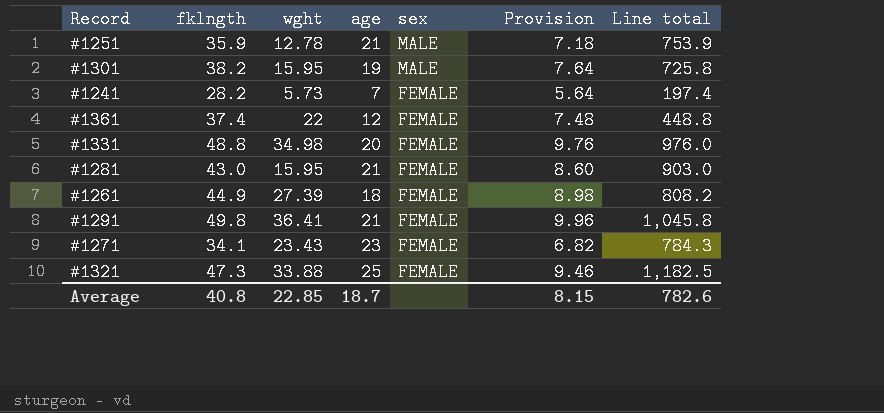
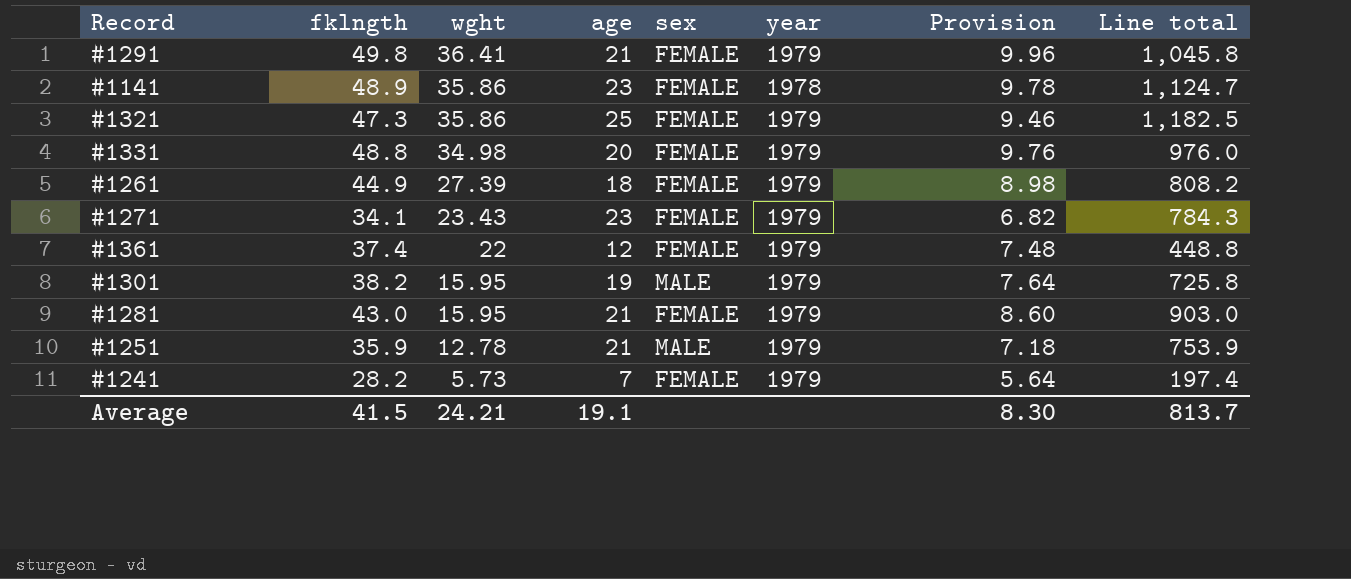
row order: sex descending -> wght descending
column year | position: none -> 6
row #1141: none -> 48.9 | 35.86 | 23 | FEMALE | 1978 | 9.78 | 1,124.7
#1321 | wght: 33.88 -> 35.86
Average | fklngth: 40.8 -> 41.5
Average | wght: 22.85 -> 24.21
Average | age: 18.7 -> 19.1
Average | Provision: 8.15 -> 8.30
Average | Line total: 782.6 -> 813.7

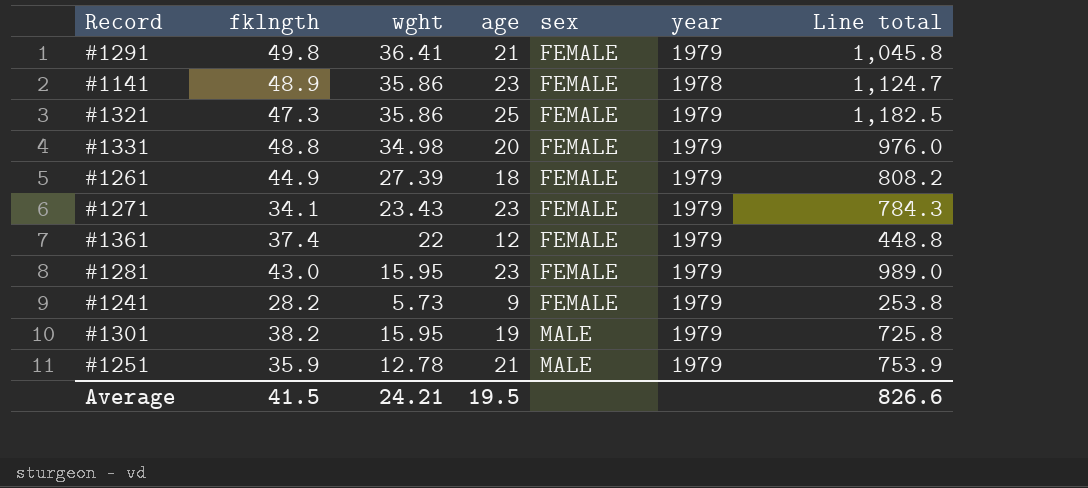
row order: wght descending -> sex ascending
column Provision | formula: [fklngth] * 0.2 -> none
#1281 | age: 21 -> 23
#1281 | Line total: 903.0 -> 989.0
#1241 | age: 7 -> 9
#1241 | Line total: 197.4 -> 253.8
Average | age: 19.1 -> 19.5
Average | Line total: 813.7 -> 826.6

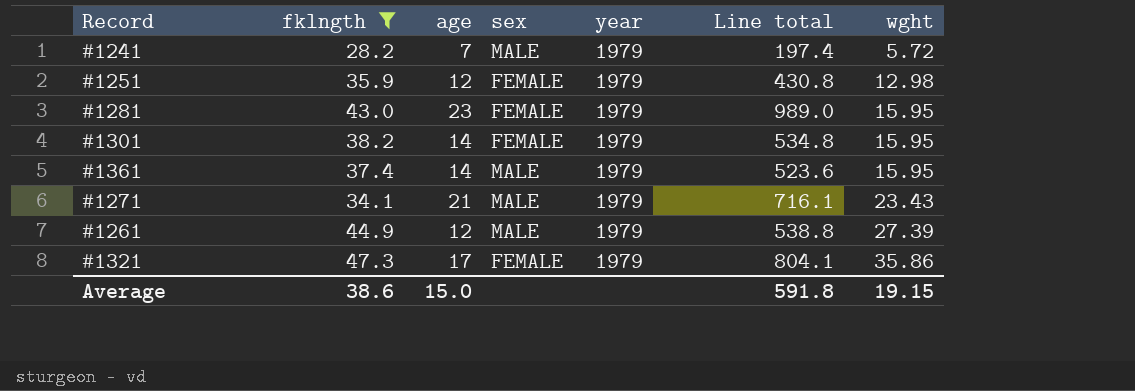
filter: none -> fklngth <= 47.3
row order: sex ascending -> wght ascending
column wght | position: 3 -> 7
#1241 | age: 9 -> 7
#1241 | sex: FEMALE -> MALE
#1241 | Line total: 253.8 -> 197.4
#1241 | wght: 5.73 -> 5.72
#1251 | age: 21 -> 12
#1251 | sex: MALE -> FEMALE
#1251 | Line total: 753.9 -> 430.8
#1251 | wght: 12.78 -> 12.98
#1301 | age: 19 -> 14
#1301 | sex: MALE -> FEMALE
#1301 | Line total: 725.8 -> 534.8
#1361 | age: 12 -> 14
#1361 | sex: FEMALE -> MALE
#1361 | Line total: 448.8 -> 523.6
#1361 | wght: 22 -> 15.95
#1271 | age: 23 -> 21
#1271 | sex: FEMALE -> MALE
#1271 | Line total: 784.3 -> 716.1
#1261 | age: 18 -> 12
#1261 | sex: FEMALE -> MALE
#1261 | Line total: 808.2 -> 538.8
#1321 | age: 25 -> 17
#1321 | Line total: 1,182.5 -> 804.1
Average | fklngth: 41.5 -> 38.6
Average | age: 19.5 -> 15.0
Average | Line total: 826.6 -> 591.8
Average | wght: 24.21 -> 19.15

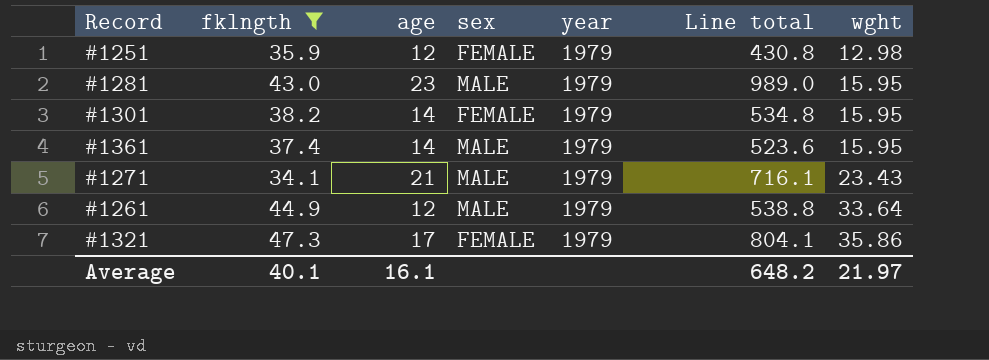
row #1241: 28.2 | 7 | MALE | 1979 | 197.4 | 5.72 -> none
#1281 | sex: FEMALE -> MALE
#1261 | wght: 27.39 -> 33.64
Average | fklngth: 38.6 -> 40.1
Average | age: 15.0 -> 16.1
Average | Line total: 591.8 -> 648.2
Average | wght: 19.15 -> 21.97

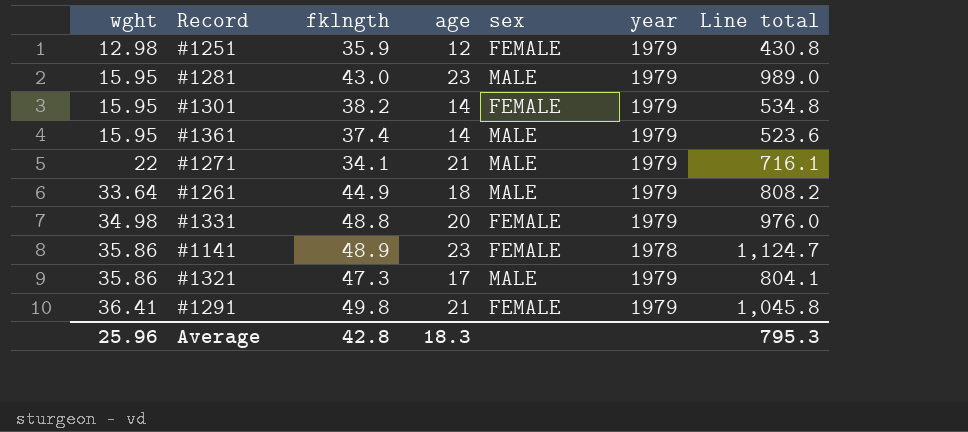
filter: fklngth <= 47.3 -> none
column wght | position: 7 -> 1
#1271 | wght: 23.43 -> 22
#1261 | age: 12 -> 18
#1261 | Line total: 538.8 -> 808.2
#1321 | sex: FEMALE -> MALE
Average | wght: 21.97 -> 25.96
Average | fklngth: 40.1 -> 42.8
Average | age: 16.1 -> 18.3
Average | Line total: 648.2 -> 795.3

